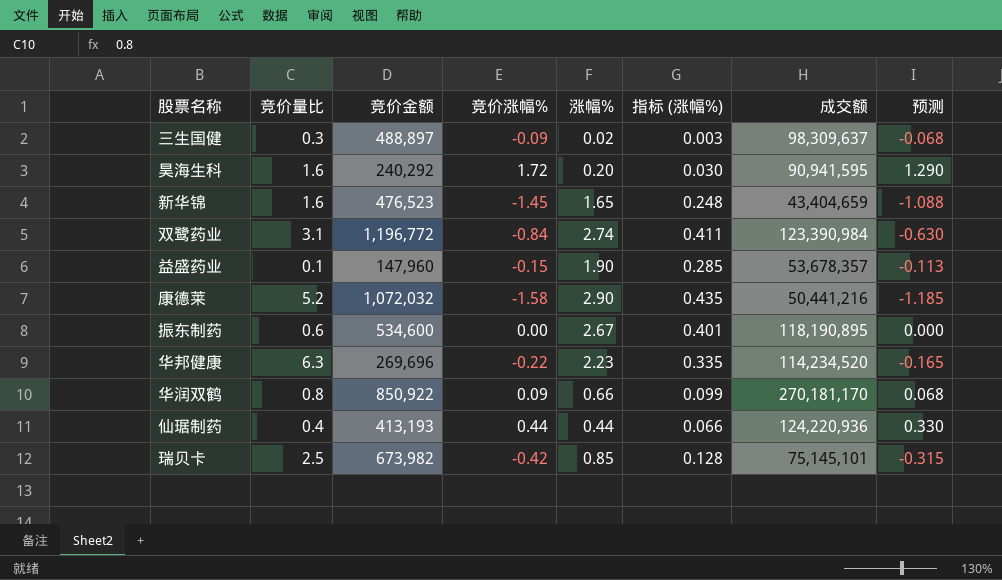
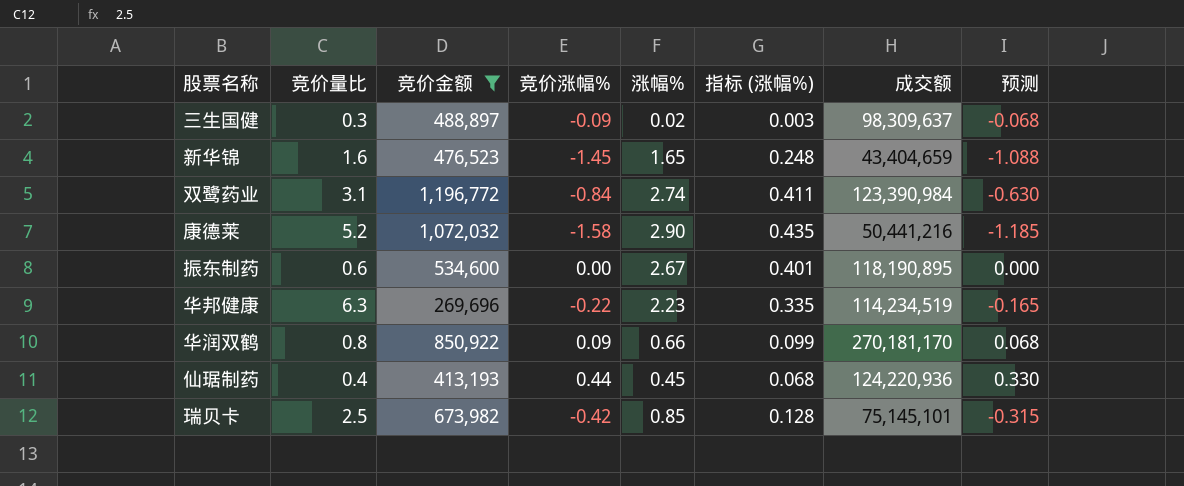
filter: none -> 竞价金额 >= 269,696
华邦健康 | 成交额: 114,234,520 -> 114,234,519
仙琚制药 | 涨幅%: 0.44 -> 0.45
仙琚制药 | 指标 (涨幅%): 0.066 -> 0.068

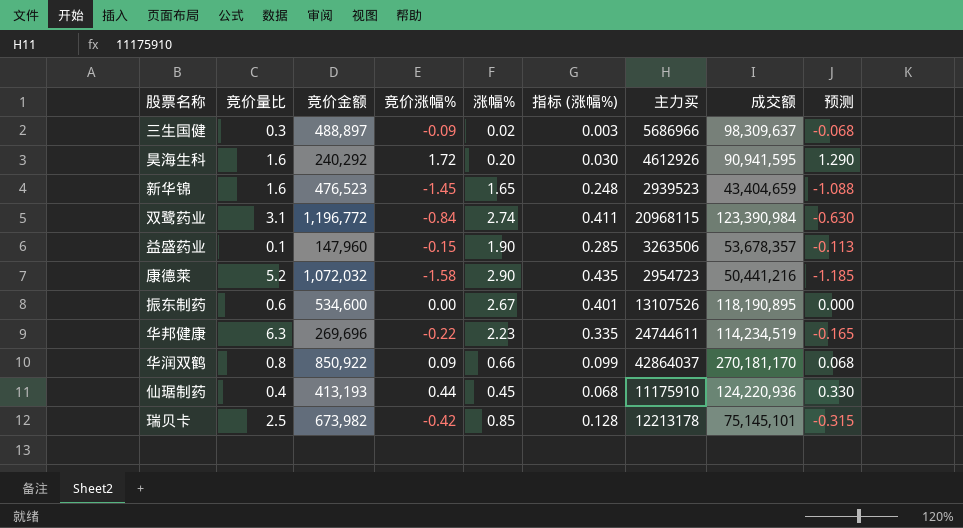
filter: 竞价金额 >= 269,696 -> none
column 主力买 | position: none -> 7

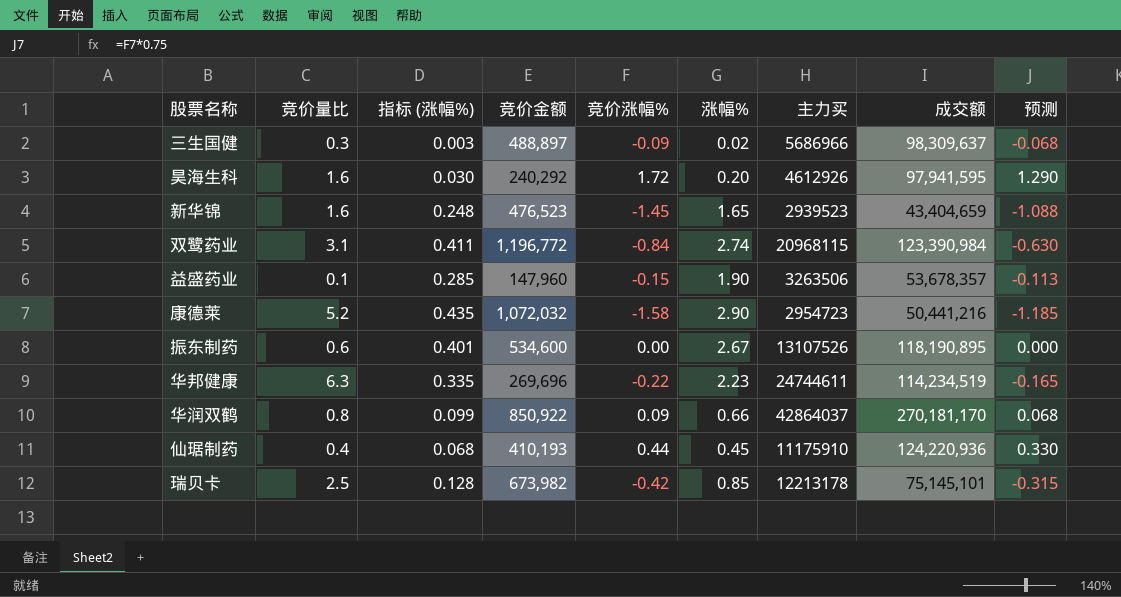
column 指标 (涨幅%) | position: 6 -> 3
昊海生科 | 成交额: 90,941,595 -> 97,941,595
仙琚制药 | 竞价金额: 413,193 -> 410,193

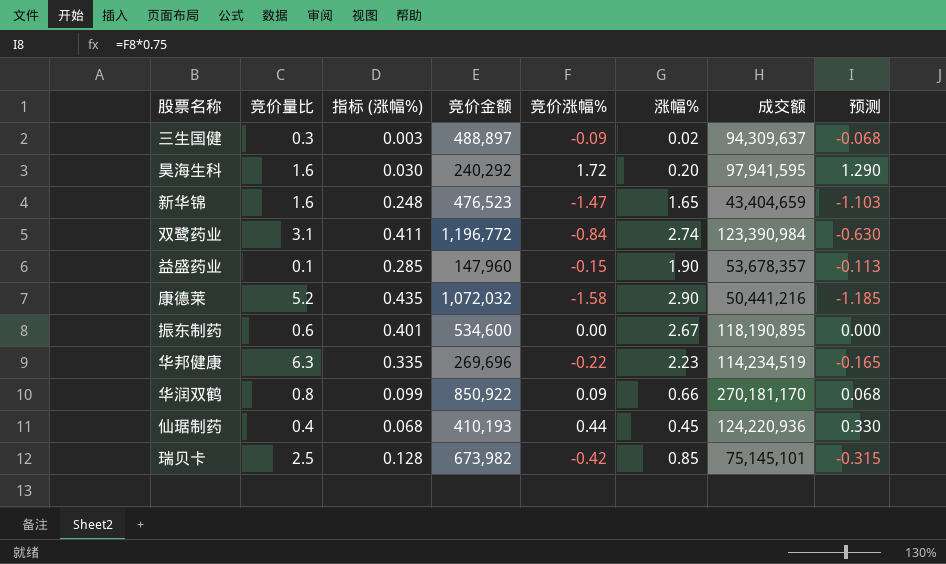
column 主力买 | position: 7 -> none
三生国健 | 成交额: 98,309,637 -> 94,309,637
新华锦 | 竞价涨幅%: -1.45 -> -1.47
新华锦 | 预测: -1.088 -> -1.103

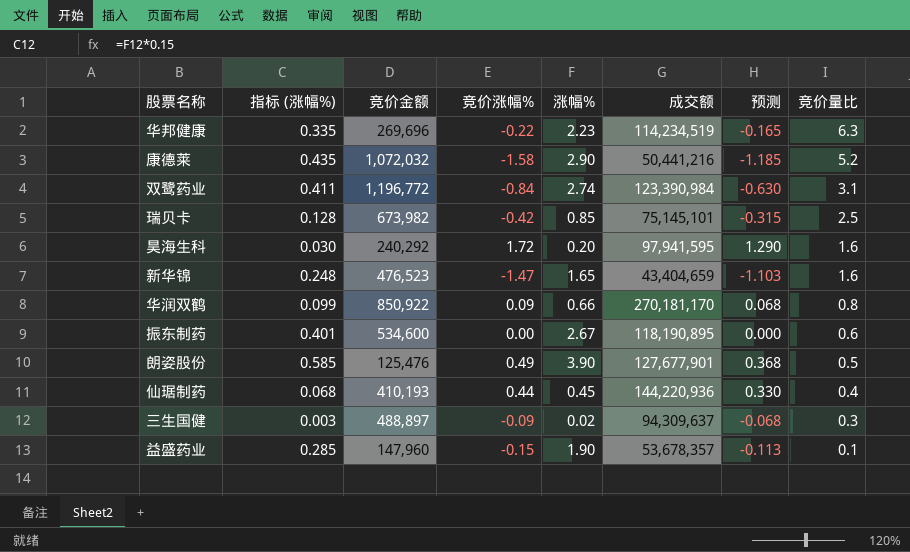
row order: none -> 竞价量比 descending
column 竞价量比 | position: 2 -> 8
row 朗姿股份: none -> 0.585 | 125,476 | 0.49 | 3.90 | 127,677,901 | 0.368 | 0.5
仙琚制药 | 成交额: 124,220,936 -> 144,220,936

